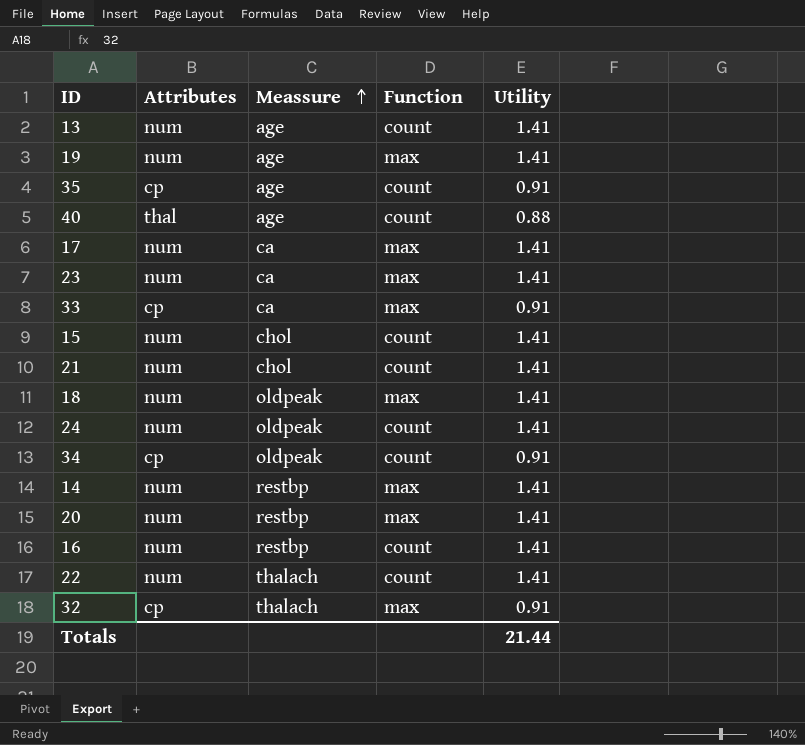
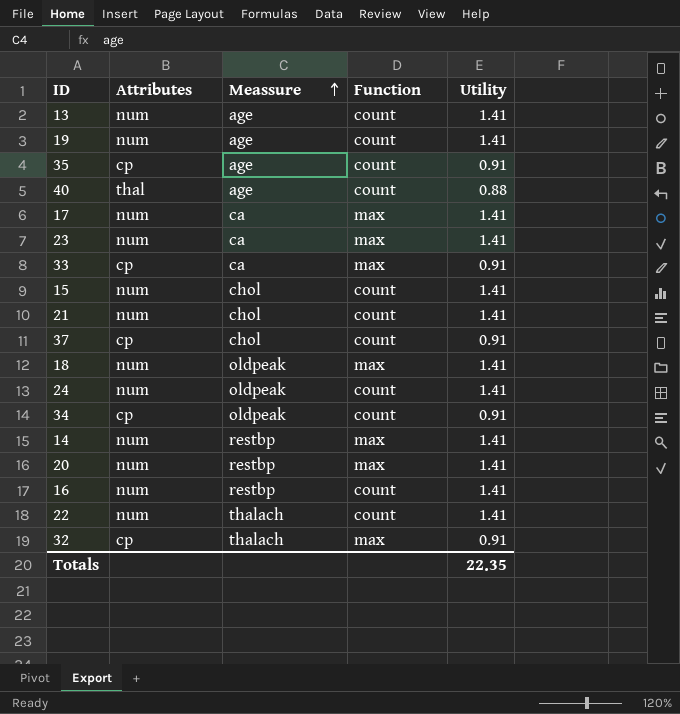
19 | Function: max -> count
row 37: none -> cp | chol | count | 0.91
Totals | Utility: 21.44 -> 22.35

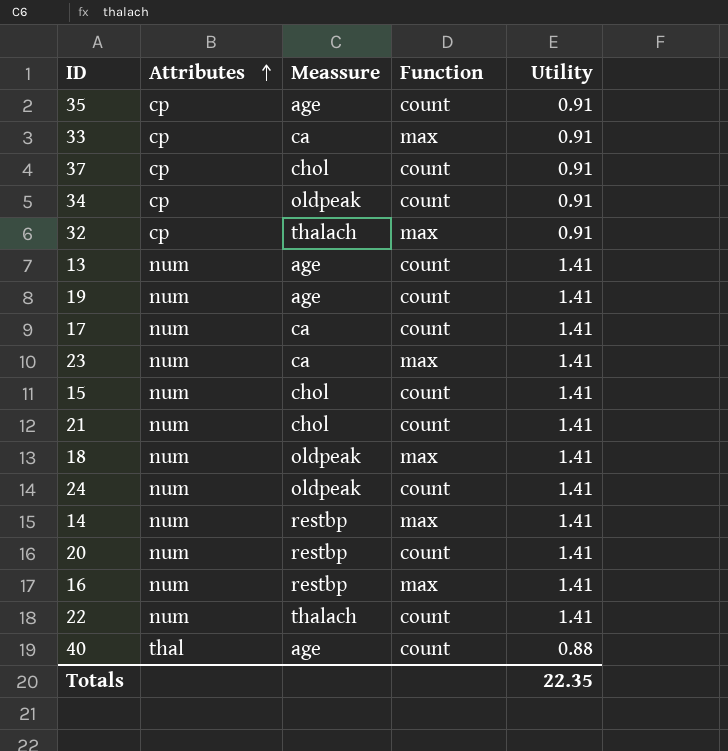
row order: Meassure ascending -> Attributes ascending
17 | Function: max -> count
20 | Function: max -> count
16 | Function: count -> max

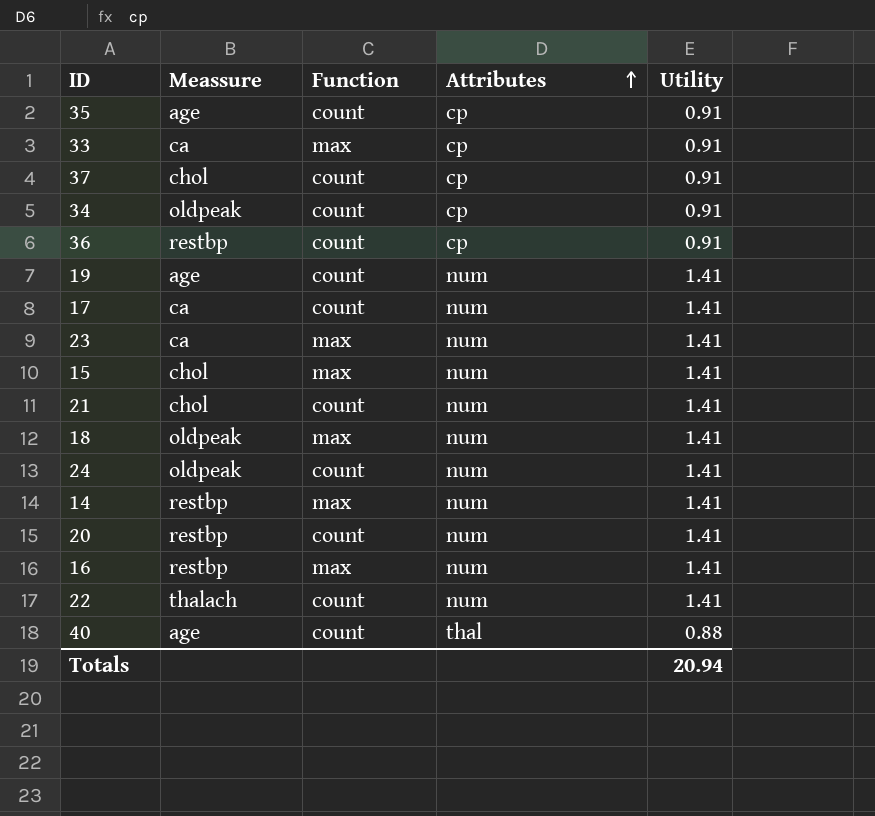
column Attributes | position: 2 -> 4
row 32: cp | thalach | max | 0.91 -> none
row 13: num | age | count | 1.41 -> none
row 36: none -> restbp | count | cp | 0.91
15 | Function: count -> max
Totals | Utility: 22.35 -> 20.94

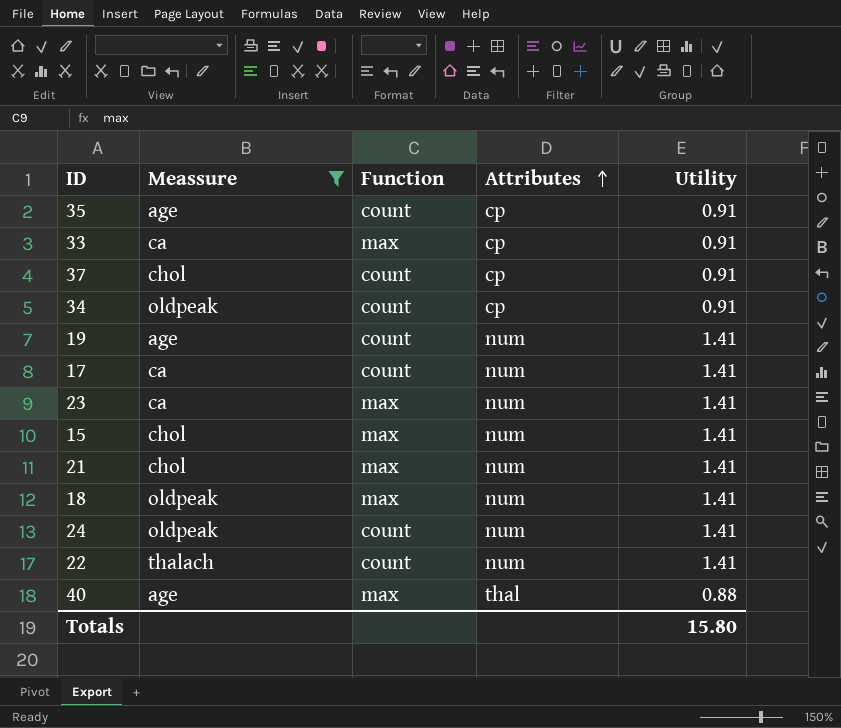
filter: none -> Meassure != restbp
21 | Function: count -> max
40 | Function: count -> max
Totals | Utility: 20.94 -> 15.80

